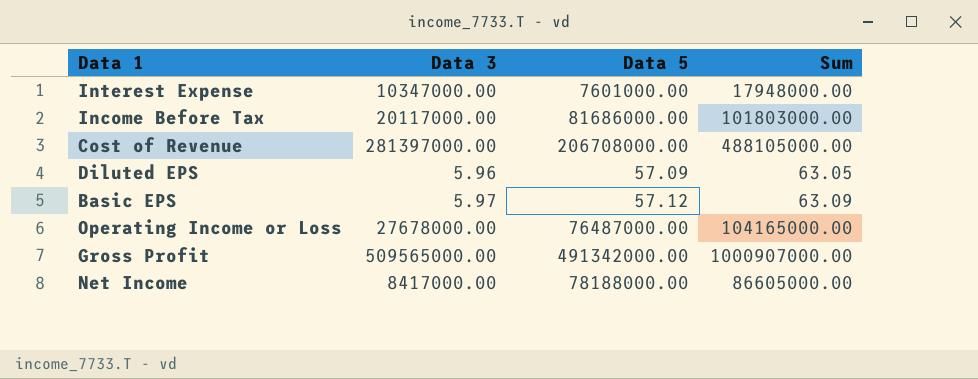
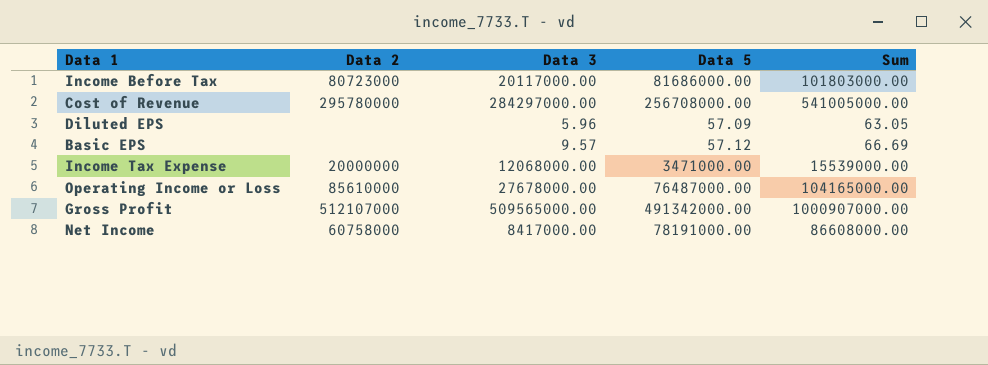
column Data 2 | position: none -> 2
row Interest Expense: 10347000.00 | 7601000.00 | 17948000.00 -> none
Cost of Revenue | Data 3: 281397000.00 -> 284297000.00
Cost of Revenue | Data 5: 206708000.00 -> 256708000.00
Cost of Revenue | Sum: 488105000.00 -> 541005000.00
Basic EPS | Data 3: 5.97 -> 9.57
Basic EPS | Sum: 63.09 -> 66.69
row Income Tax Expense: none -> 20000000 | 12068000.00 | 3471000.00 | 15539000.00
Net Income | Data 5: 78188000.00 -> 78191000.00
Net Income | Sum: 86605000.00 -> 86608000.00

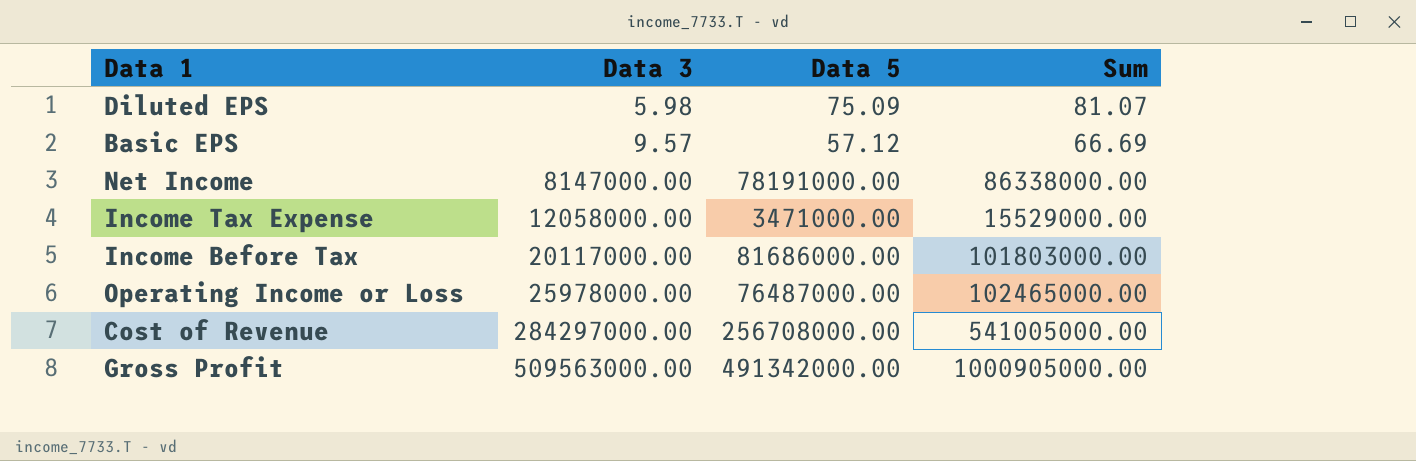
row order: none -> Data 3 ascending
column Data 2 | position: 2 -> none
Diluted EPS | Data 3: 5.96 -> 5.98
Diluted EPS | Data 5: 57.09 -> 75.09
Diluted EPS | Sum: 63.05 -> 81.07
Net Income | Data 3: 8417000.00 -> 8147000.00
Net Income | Sum: 86608000.00 -> 86338000.00
Income Tax Expense | Data 3: 12068000.00 -> 12058000.00
Income Tax Expense | Sum: 15539000.00 -> 15529000.00
Operating Income or Loss | Data 3: 27678000.00 -> 25978000.00
Operating Income or Loss | Sum: 104165000.00 -> 102465000.00
Gross Profit | Data 3: 509565000.00 -> 509563000.00
Gross Profit | Sum: 1000907000.00 -> 1000905000.00

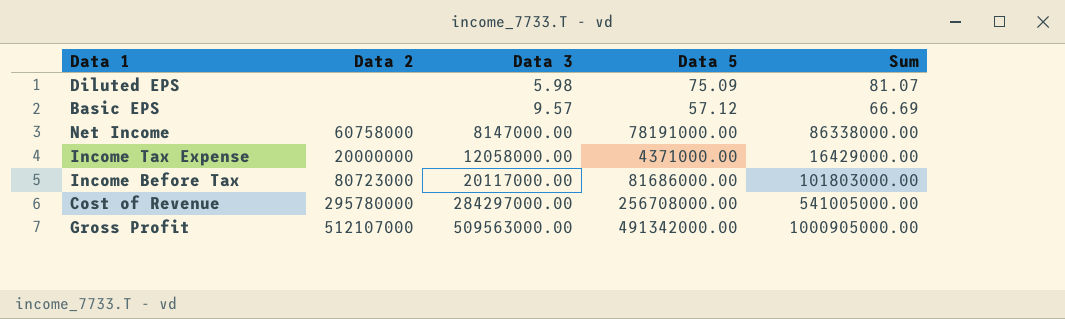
column Data 2 | position: none -> 2
row Operating Income or Loss: 25978000.00 | 76487000.00 | 102465000.00 -> none
Income Tax Expense | Data 5: 3471000.00 -> 4371000.00
Income Tax Expense | Sum: 15529000.00 -> 16429000.00

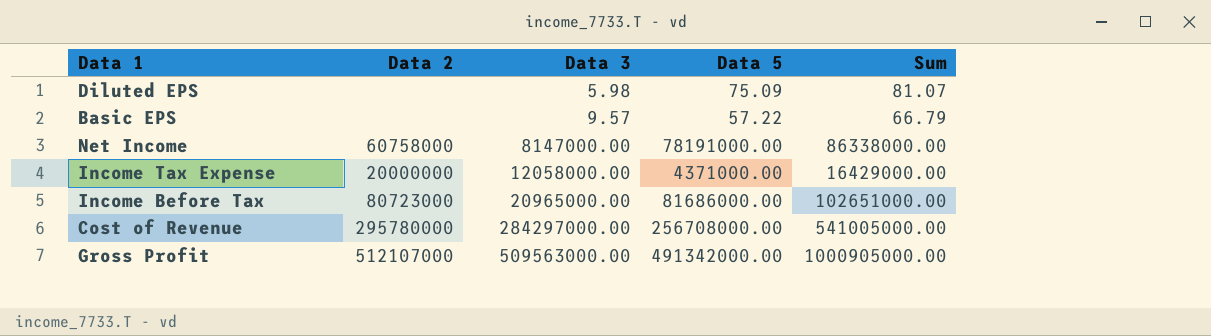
Basic EPS | Data 5: 57.12 -> 57.22
Basic EPS | Sum: 66.69 -> 66.79
Income Before Tax | Data 3: 20117000.00 -> 20965000.00
Income Before Tax | Sum: 101803000.00 -> 102651000.00

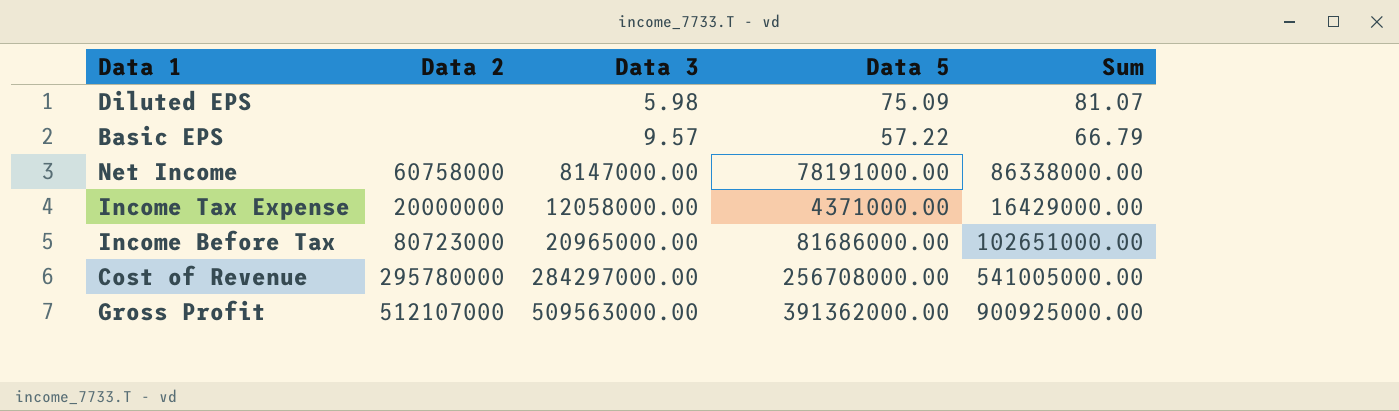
Gross Profit | Data 5: 491342000.00 -> 391362000.00
Gross Profit | Sum: 1000905000.00 -> 900925000.00

